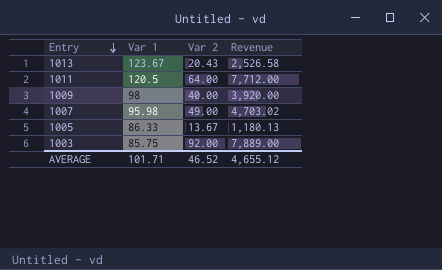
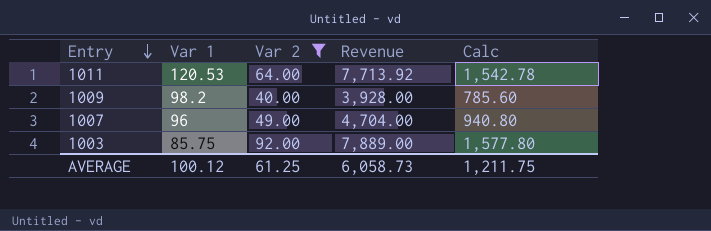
filter: none -> Var 2 >= 40.00
column Calc | formula: none -> [Revenue] * 0.2
1011 | Var 1: 120.5 -> 120.53
1011 | Revenue: 7,712.00 -> 7,713.92
1009 | Var 1: 98 -> 98.2
1009 | Revenue: 3,920.00 -> 3,928.00
1007 | Var 1: 95.98 -> 96
1007 | Revenue: 4,703.02 -> 4,704.00
AVERAGE | Var 1: 101.71 -> 100.12
AVERAGE | Var 2: 46.52 -> 61.25
AVERAGE | Revenue: 4,655.12 -> 6,058.73

